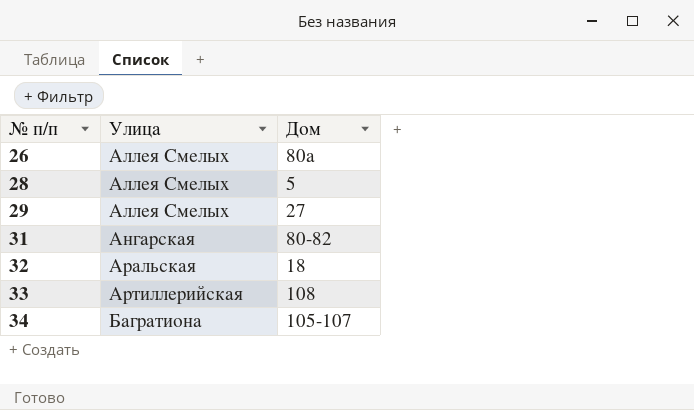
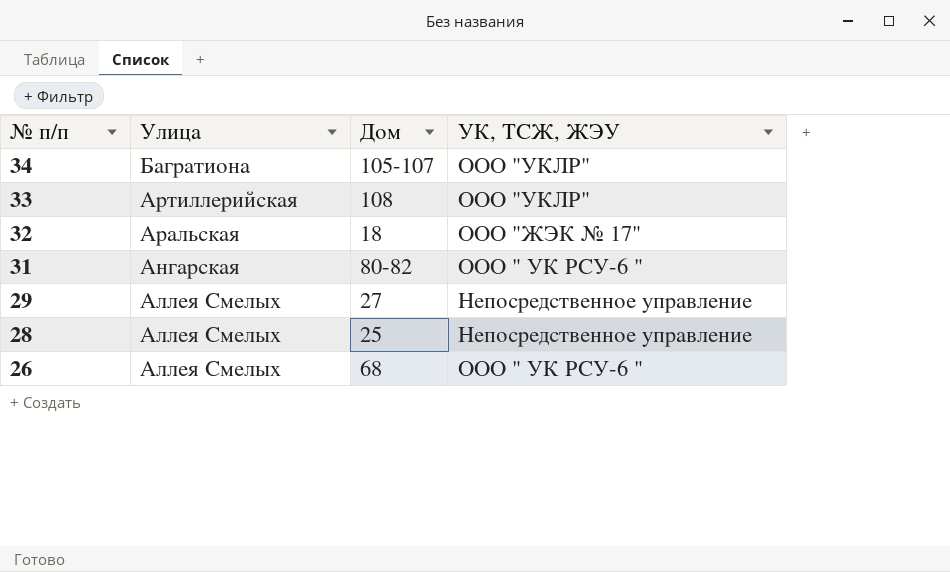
row order: № п/п ascending -> № п/п descending
column УК, ТСЖ, ЖЭУ | position: none -> 4
28 | Дом: 5 -> 25
26 | Дом: 80а -> 68

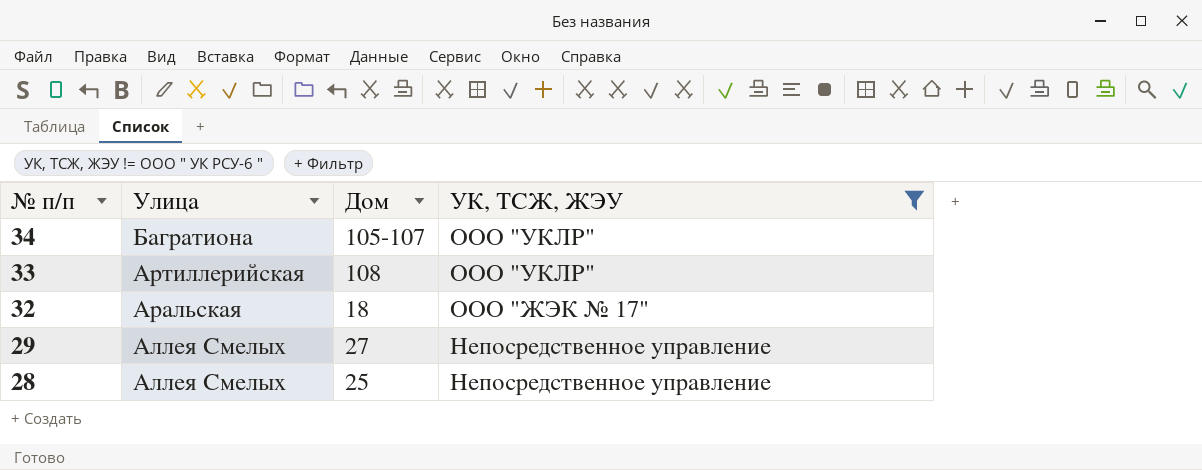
filter: none -> УК, ТСЖ, ЖЭУ != ООО " УК РСУ-6 "

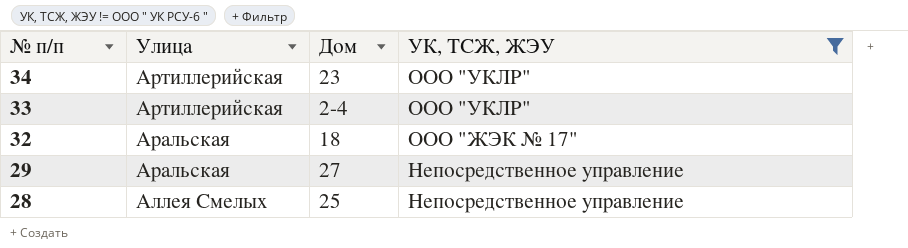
34 | Улица: Багратиона -> Артиллерийская
34 | Дом: 105-107 -> 23
33 | Дом: 108 -> 2-4
29 | Улица: Аллея Смелых -> Аральская

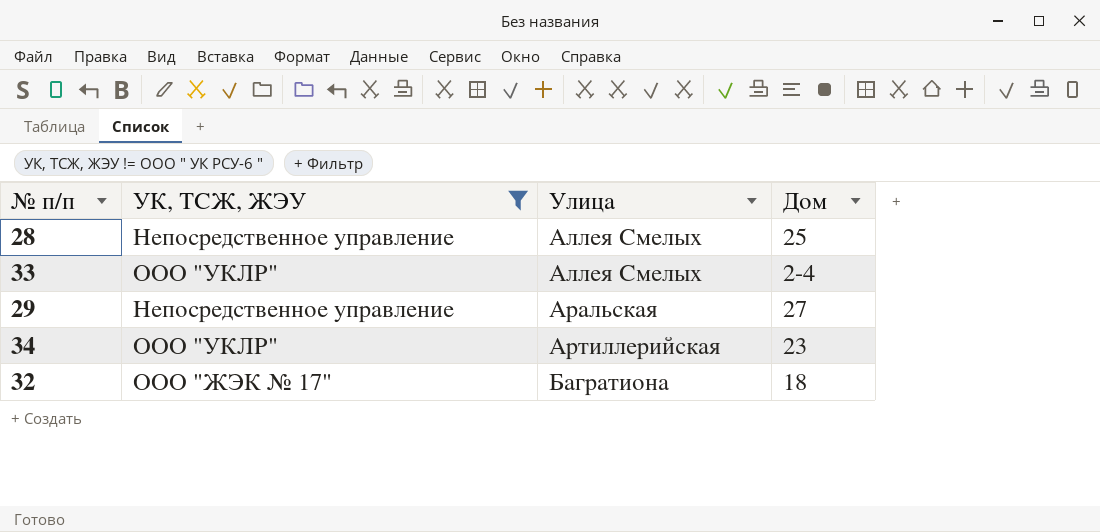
row order: № п/п descending -> Улица ascending
column УК, ТСЖ, ЖЭУ | position: 4 -> 2
33 | Улица: Артиллерийская -> Аллея Смелых
32 | Улица: Аральская -> Багратиона

